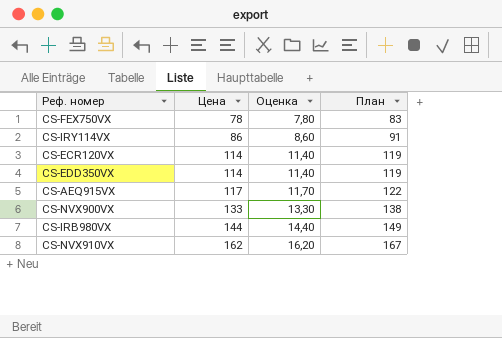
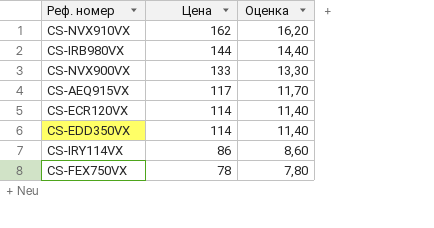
row order: Цена ascending -> Цена descending
column План | formula: [Цена] + 5 -> none

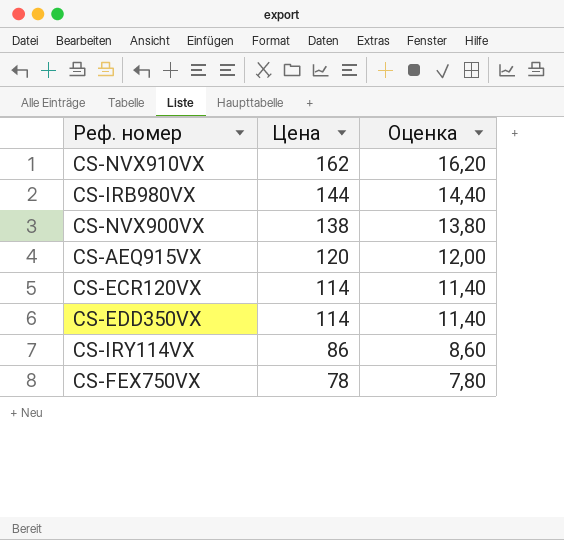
CS-NVX900VX | Цена: 133 -> 138
CS-NVX900VX | Оценка: 13,30 -> 13,80
CS-AEQ915VX | Цена: 117 -> 120
CS-AEQ915VX | Оценка: 11,70 -> 12,00

